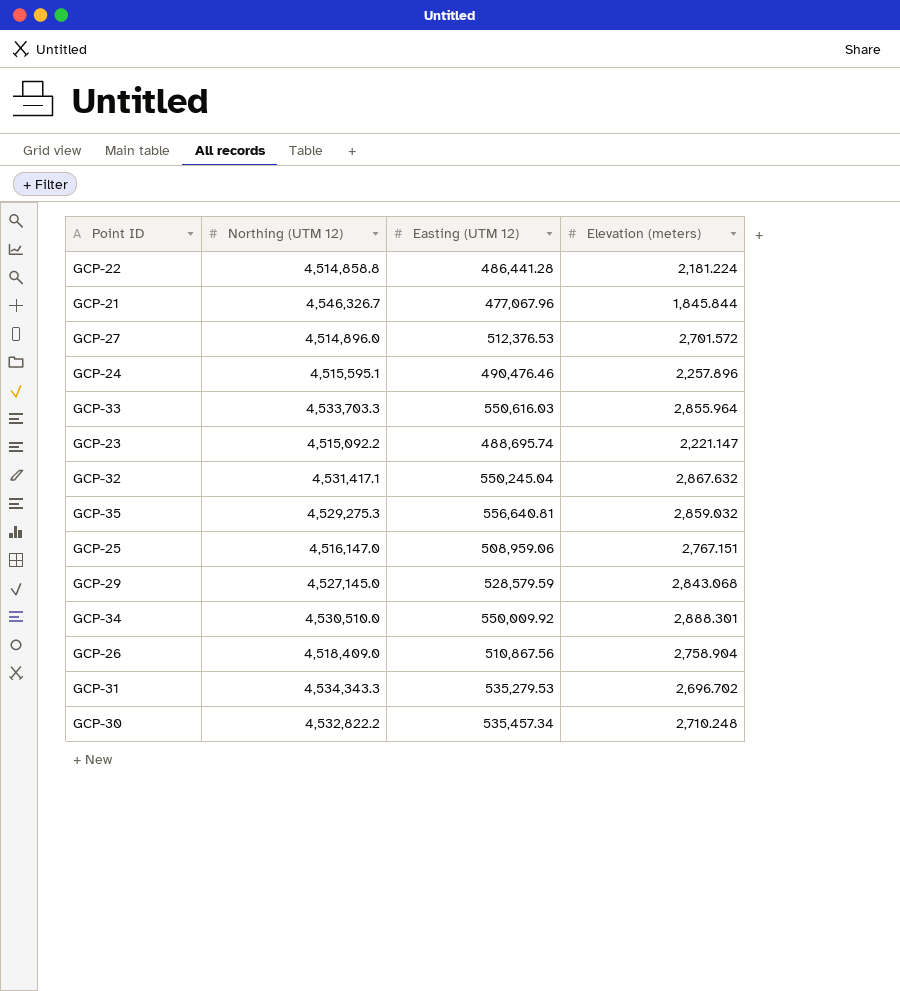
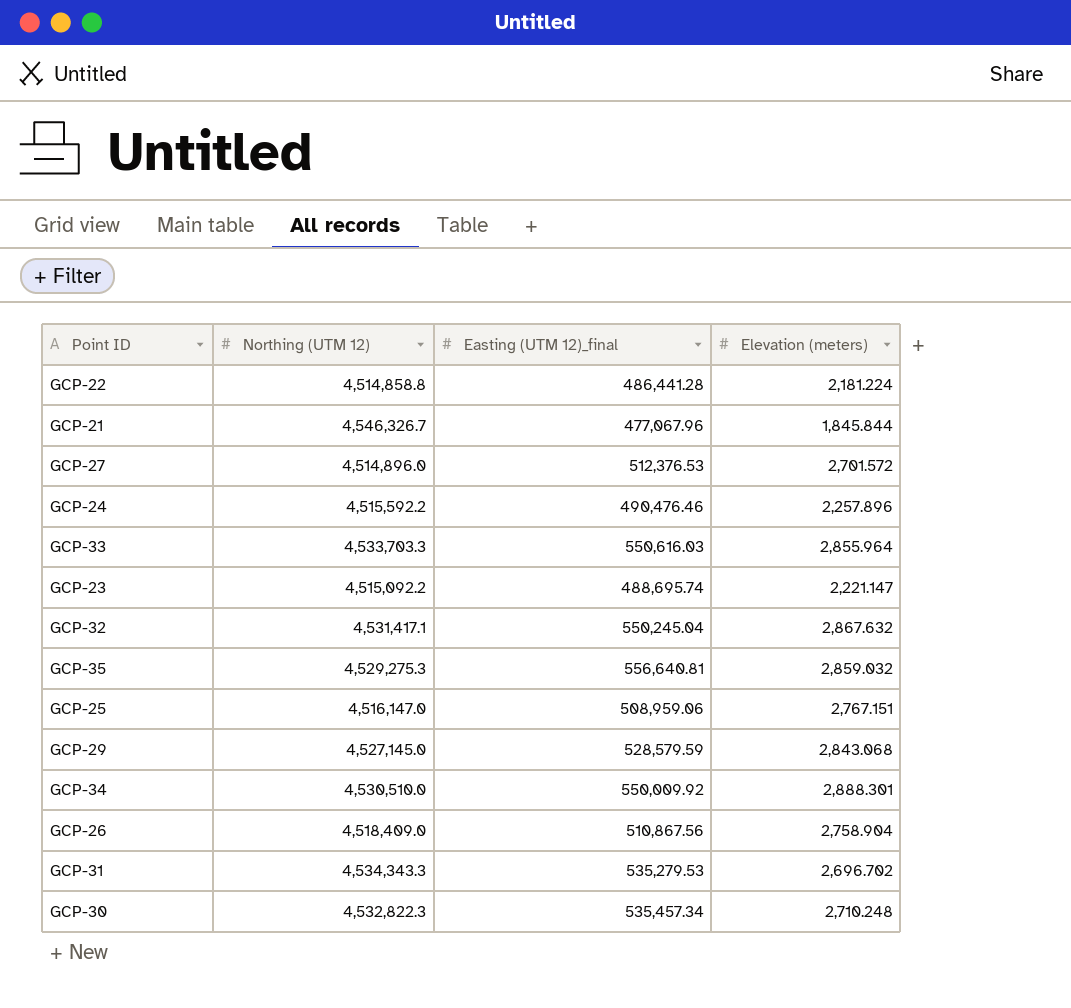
column name: Easting (UTM 12) -> Easting (UTM 12)_final
GCP-24 | Northing (UTM 12): 4,515,595.1 -> 4,515,592.2
GCP-30 | Northing (UTM 12): 4,532,822.2 -> 4,532,822.3

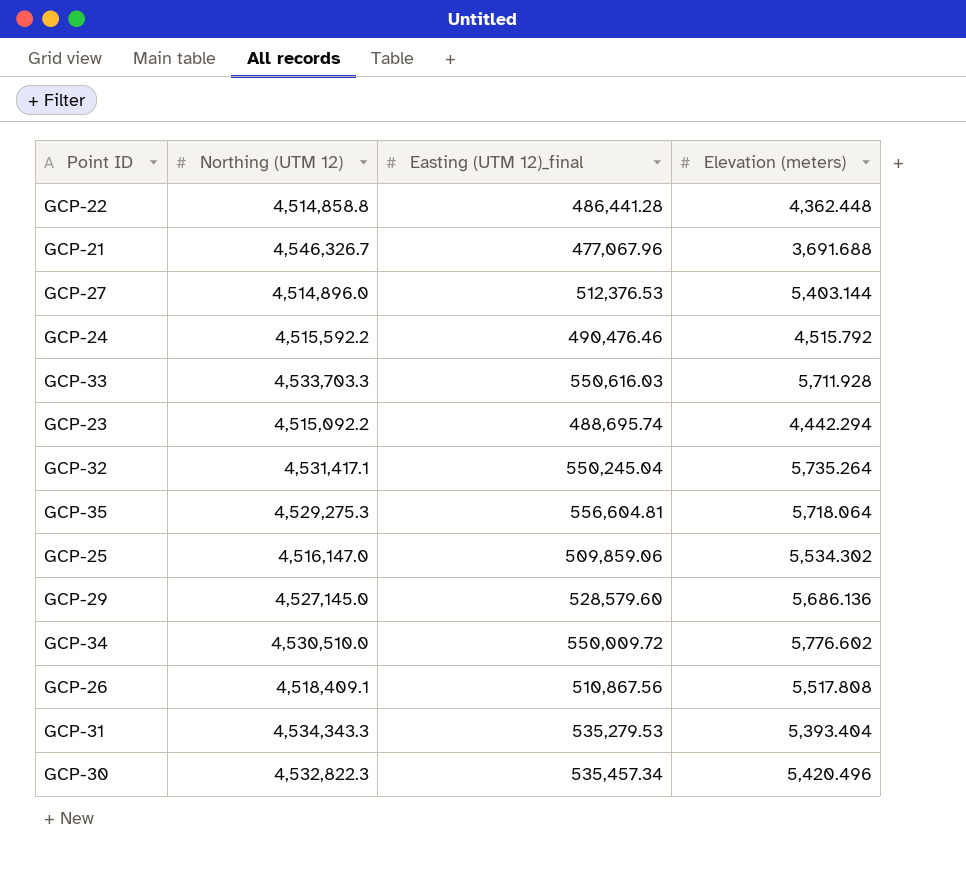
GCP-22 | Elevation (meters): 2,181.224 -> 4,362.448
GCP-21 | Elevation (meters): 1,845.844 -> 3,691.688
GCP-27 | Elevation (meters): 2,701.572 -> 5,403.144
GCP-24 | Elevation (meters): 2,257.896 -> 4,515.792
GCP-33 | Elevation (meters): 2,855.964 -> 5,711.928
GCP-23 | Elevation (meters): 2,221.147 -> 4,442.294
GCP-32 | Elevation (meters): 2,867.632 -> 5,735.264
GCP-35 | Easting (UTM 12)_final: 556,640.81 -> 556,604.81
GCP-35 | Elevation (meters): 2,859.032 -> 5,718.064
GCP-25 | Easting (UTM 12)_final: 508,959.06 -> 509,859.06
GCP-25 | Elevation (meters): 2,767.151 -> 5,534.302
GCP-29 | Easting (UTM 12)_final: 528,579.59 -> 528,579.60
GCP-29 | Elevation (meters): 2,843.068 -> 5,686.136
GCP-34 | Easting (UTM 12)_final: 550,009.92 -> 550,009.72
GCP-34 | Elevation (meters): 2,888.301 -> 5,776.602
GCP-26 | Northing (UTM 12): 4,518,409.0 -> 4,518,409.1
GCP-26 | Elevation (meters): 2,758.904 -> 5,517.808
GCP-31 | Elevation (meters): 2,696.702 -> 5,393.404
GCP-30 | Elevation (meters): 2,710.248 -> 5,420.496

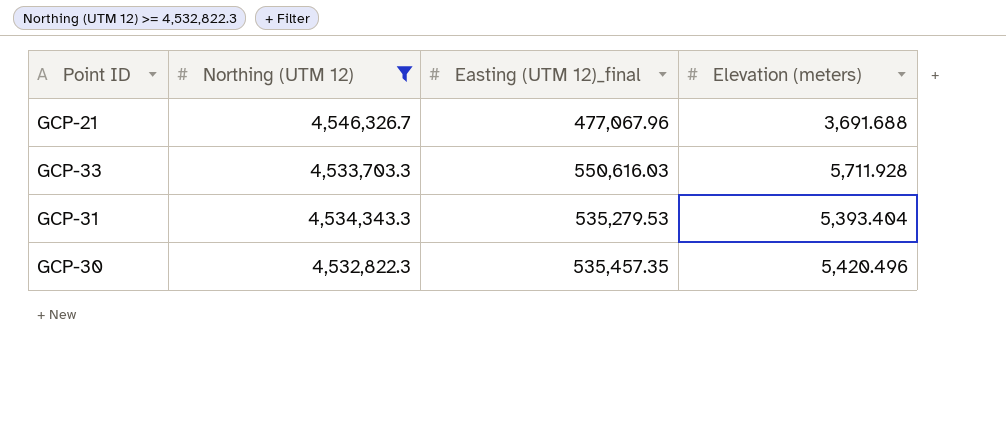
filter: none -> Northing (UTM 12) >= 4,532,822.3
GCP-30 | Easting (UTM 12)_final: 535,457.34 -> 535,457.35

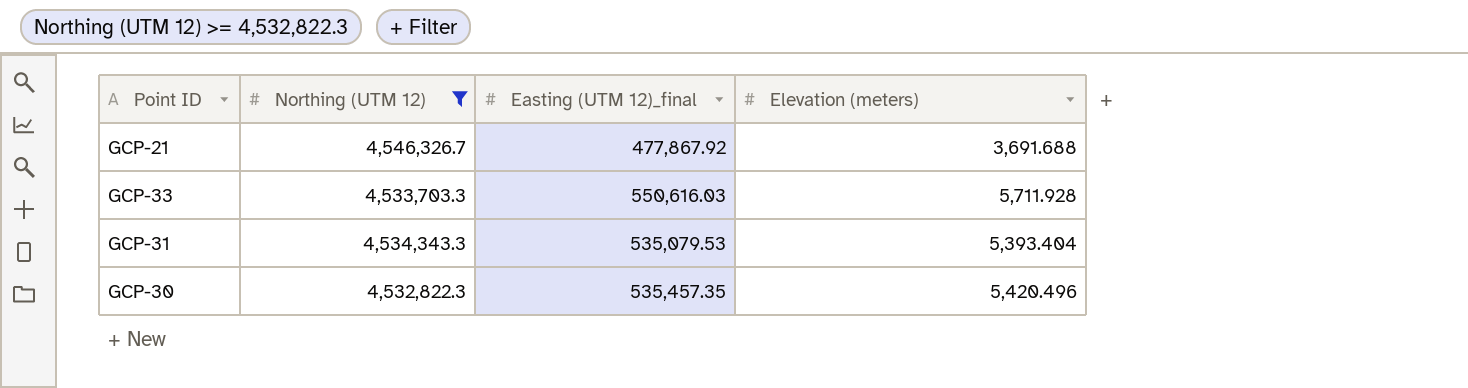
GCP-21 | Easting (UTM 12)_final: 477,067.96 -> 477,867.92
GCP-31 | Easting (UTM 12)_final: 535,279.53 -> 535,079.53

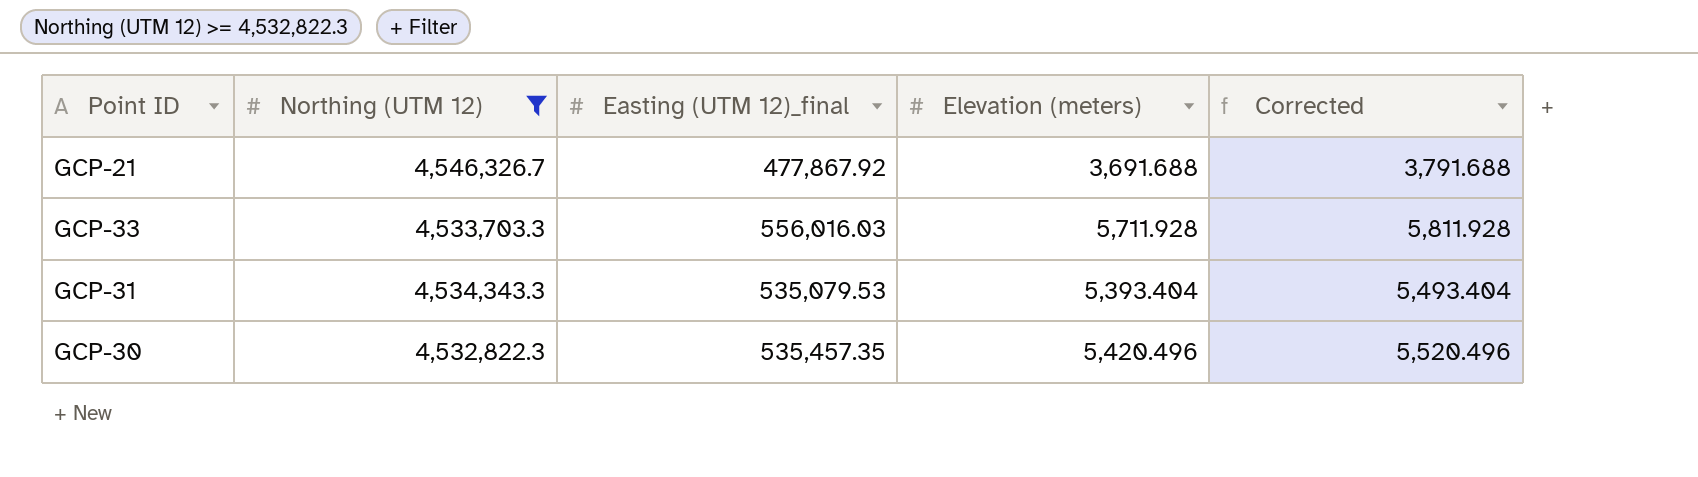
column Corrected | formula: none -> [Elevation (meters)] + 100
GCP-33 | Easting (UTM 12)_final: 550,616.03 -> 556,016.03

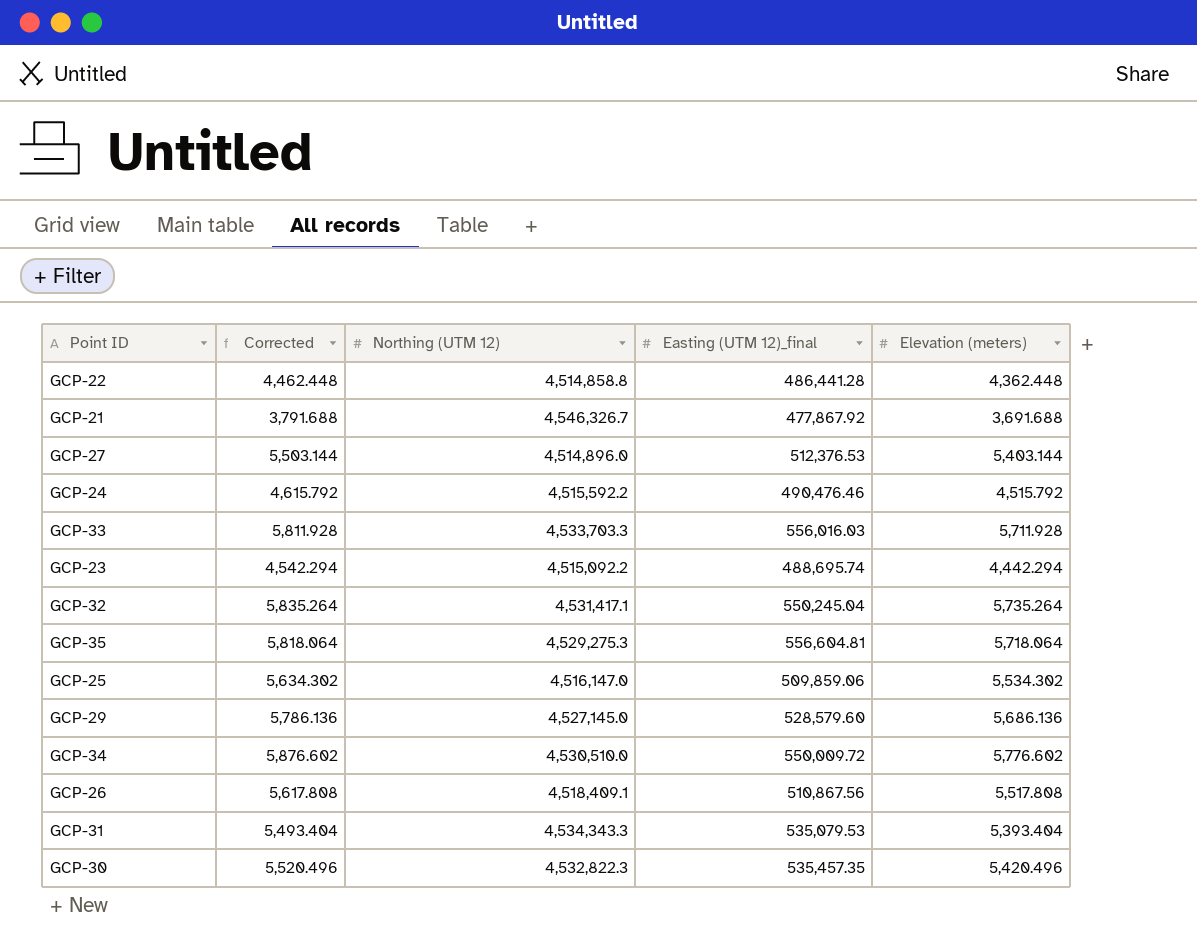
filter: Northing (UTM 12) >= 4,532,822.3 -> none
column Corrected | position: 5 -> 2

